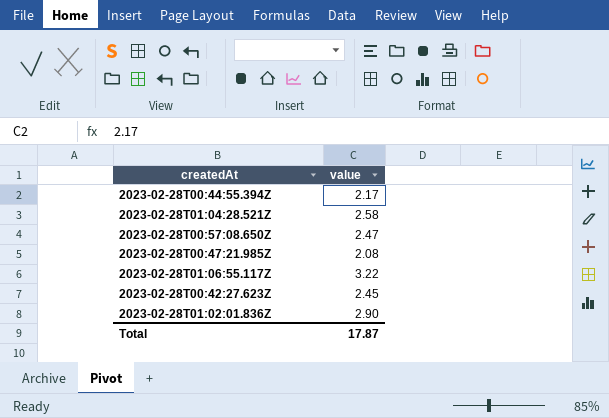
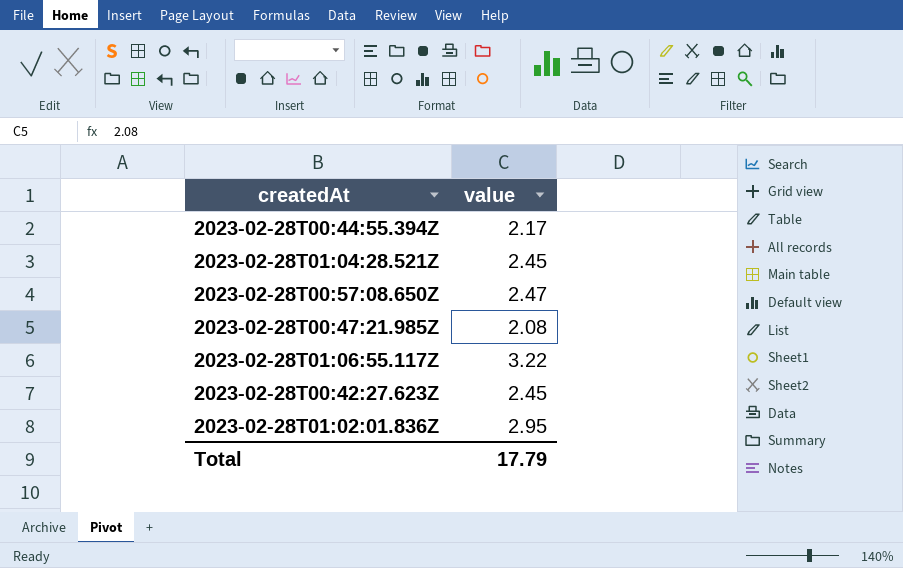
2023-02-28T01:04:28.521Z | value: 2.58 -> 2.45
2023-02-28T01:02:01.836Z | value: 2.90 -> 2.95
Total | value: 17.87 -> 17.79

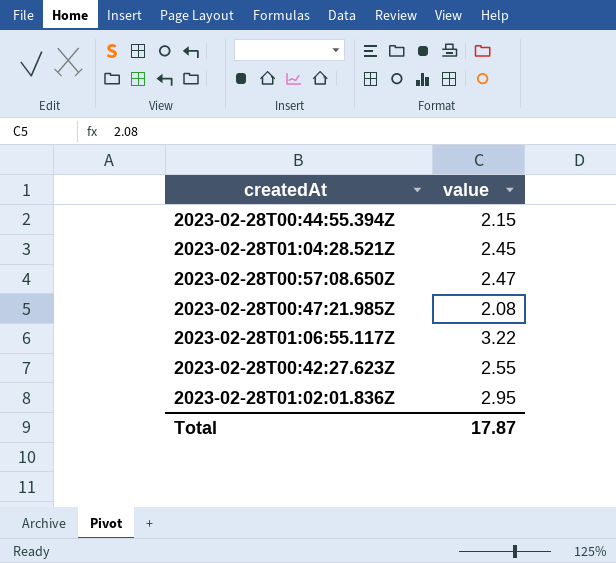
2023-02-28T00:44:55.394Z | value: 2.17 -> 2.15
2023-02-28T00:42:27.623Z | value: 2.45 -> 2.55
Total | value: 17.79 -> 17.87

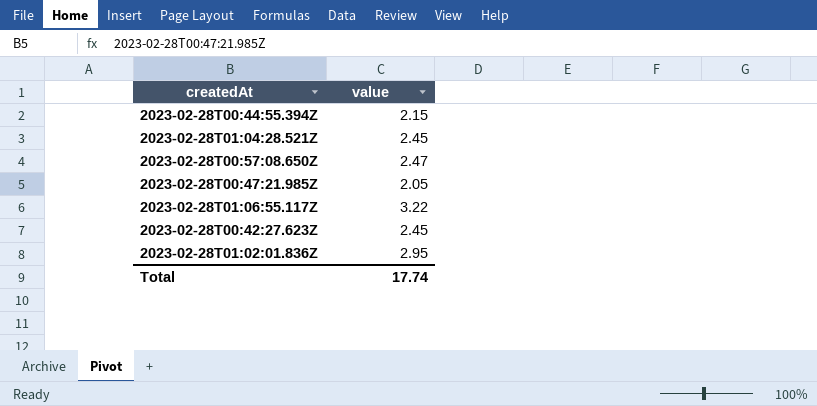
2023-02-28T00:47:21.985Z | value: 2.08 -> 2.05
2023-02-28T00:42:27.623Z | value: 2.55 -> 2.45
Total | value: 17.87 -> 17.74

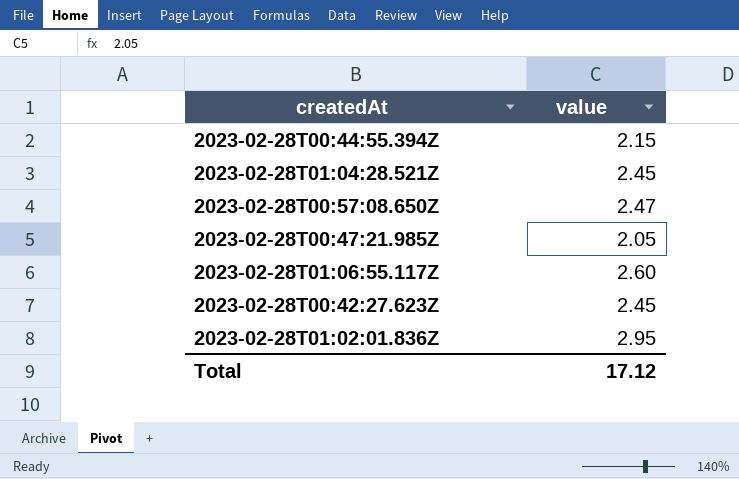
2023-02-28T01:06:55.117Z | value: 3.22 -> 2.60
Total | value: 17.74 -> 17.12

